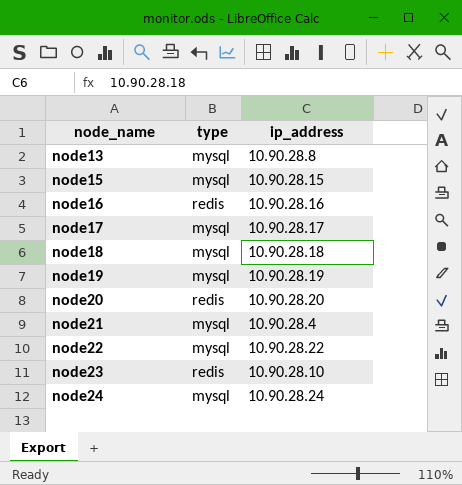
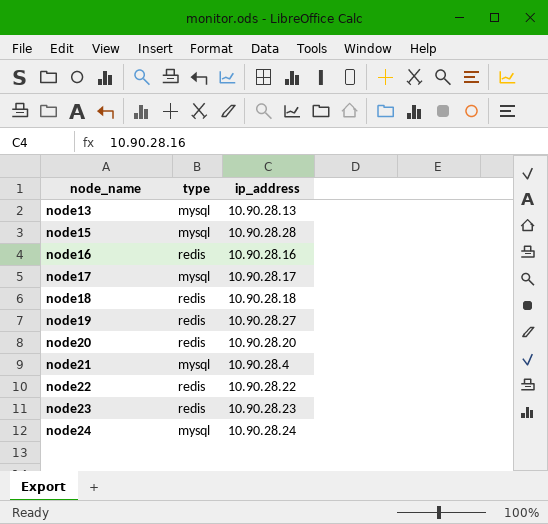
node13 | ip_address: 10.90.28.8 -> 10.90.28.13
node15 | ip_address: 10.90.28.15 -> 10.90.28.28
node18 | type: mysql -> redis
node19 | type: mysql -> redis
node19 | ip_address: 10.90.28.19 -> 10.90.28.27
node22 | type: mysql -> redis
node23 | ip_address: 10.90.28.10 -> 10.90.28.23

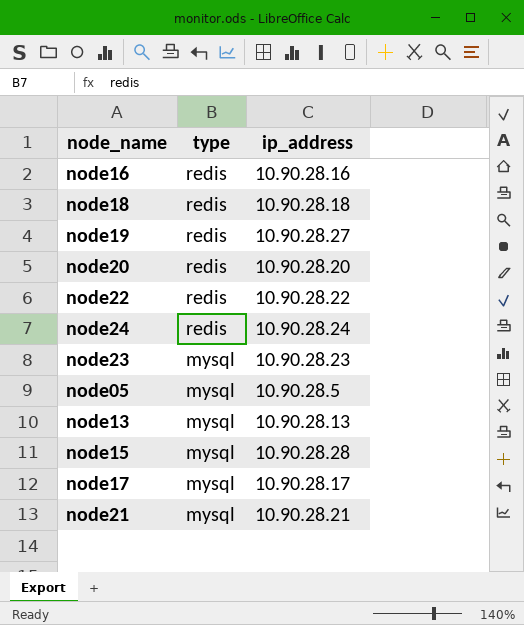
row order: node_name ascending -> type descending
node24 | type: mysql -> redis
node23 | type: redis -> mysql
row node05: none -> mysql | 10.90.28.5
node21 | ip_address: 10.90.28.4 -> 10.90.28.21

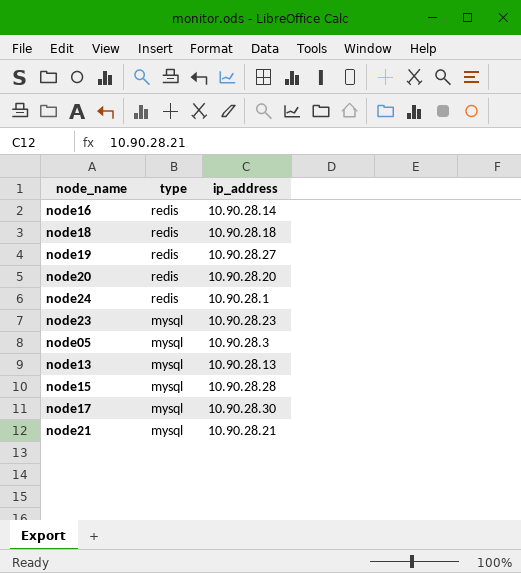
row node22: redis | 10.90.28.22 -> none
node16 | ip_address: 10.90.28.16 -> 10.90.28.14
node24 | ip_address: 10.90.28.24 -> 10.90.28.1
node05 | ip_address: 10.90.28.5 -> 10.90.28.3
node17 | ip_address: 10.90.28.17 -> 10.90.28.30

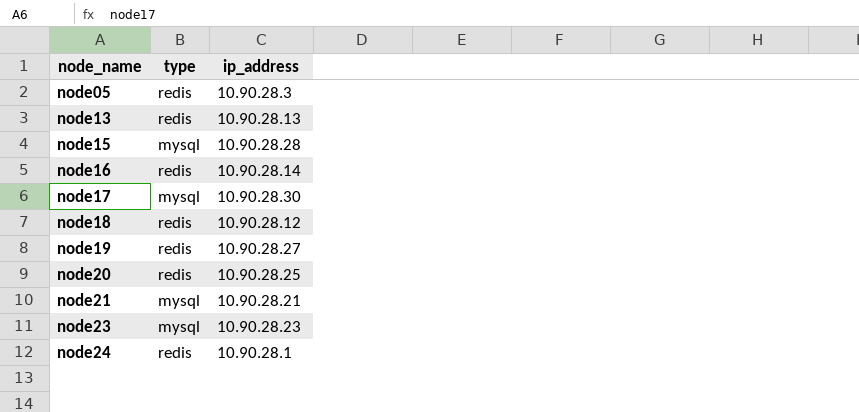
row order: type descending -> node_name ascending
node05 | type: mysql -> redis
node13 | type: mysql -> redis
node18 | ip_address: 10.90.28.18 -> 10.90.28.12
node20 | ip_address: 10.90.28.20 -> 10.90.28.25

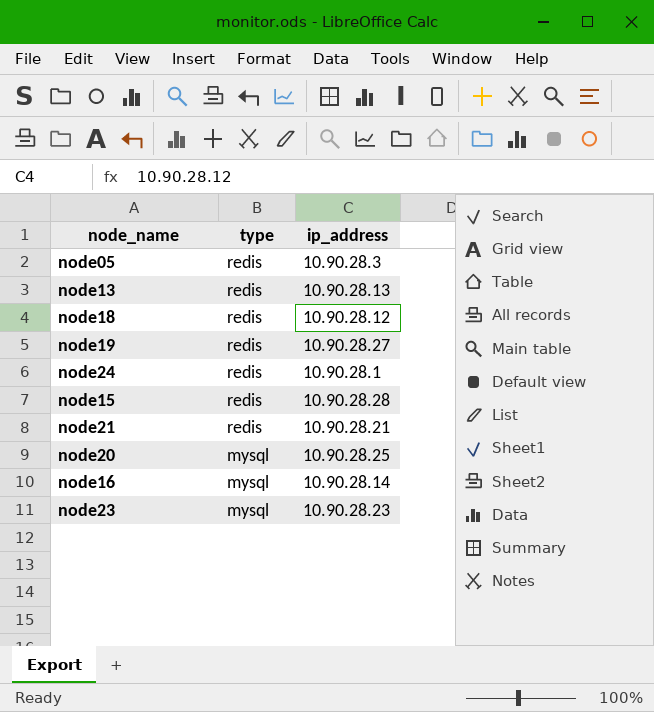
row order: node_name ascending -> type descending
row node17: mysql | 10.90.28.30 -> none
node15 | type: mysql -> redis
node21 | type: mysql -> redis
node20 | type: redis -> mysql
node16 | type: redis -> mysql

